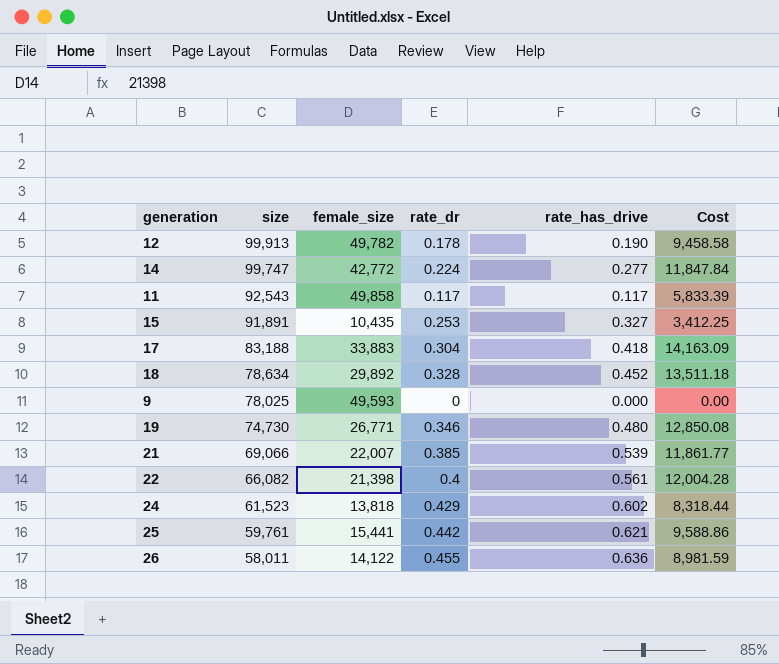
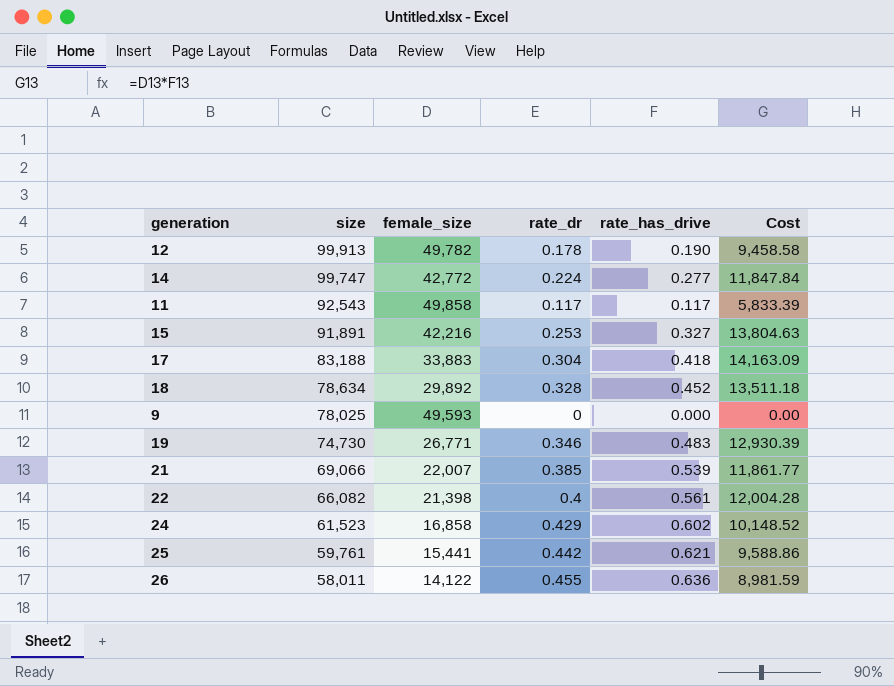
15 | female_size: 10,435 -> 42,216
15 | Cost: 3,412.25 -> 13,804.63
19 | rate_has_drive: 0.480 -> 0.483
19 | Cost: 12,850.08 -> 12,930.39
24 | female_size: 13,818 -> 16,858
24 | Cost: 8,318.44 -> 10,148.52

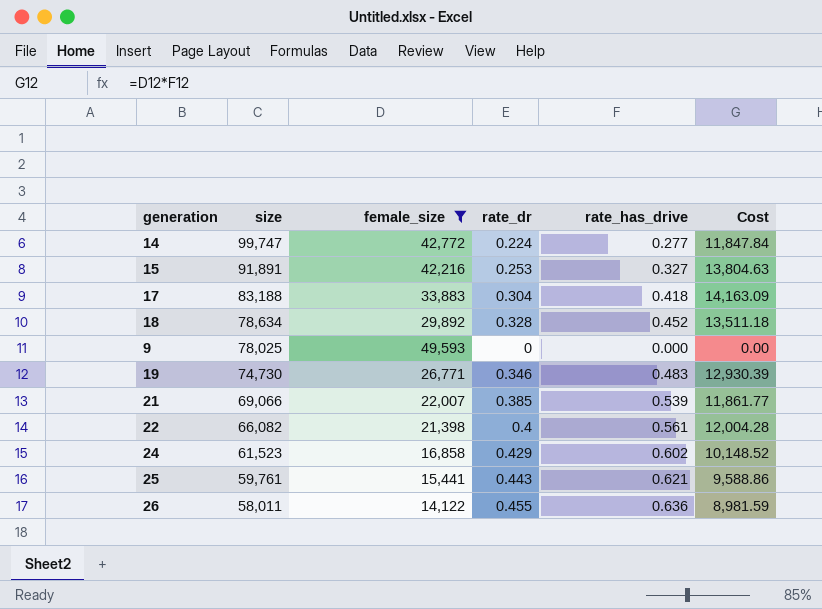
filter: none -> female_size <= 49,593
25 | rate_dr: 0.442 -> 0.443

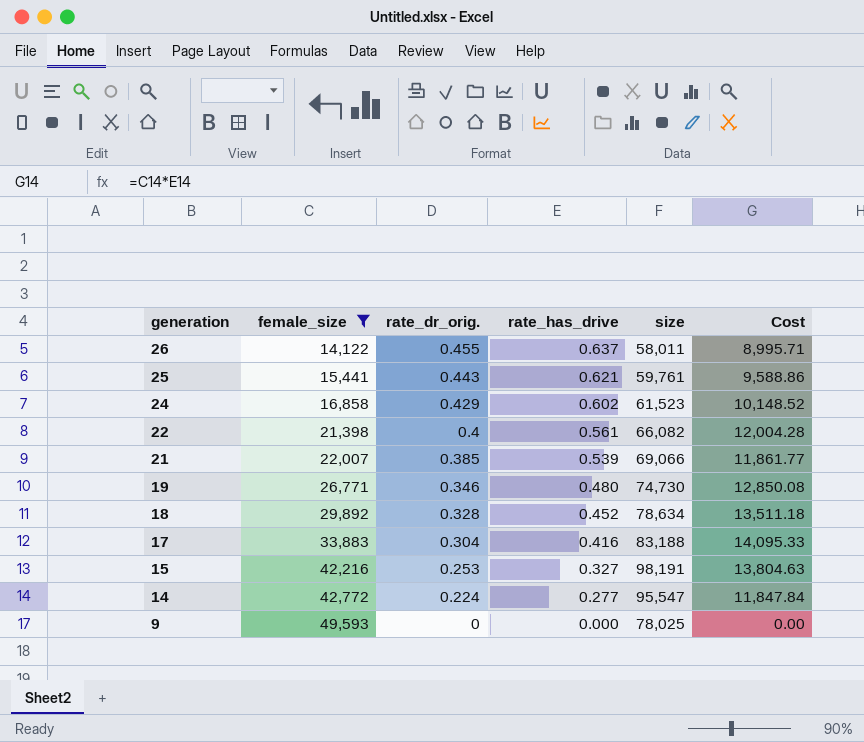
row order: size descending -> generation descending
column name: rate_dr -> rate_dr_orig.
column size | position: 2 -> 5
26 | rate_has_drive: 0.636 -> 0.637
26 | Cost: 8,981.59 -> 8,995.71
19 | rate_has_drive: 0.483 -> 0.480
19 | Cost: 12,930.39 -> 12,850.08
17 | rate_has_drive: 0.418 -> 0.416
17 | Cost: 14,163.09 -> 14,095.33
15 | size: 91,891 -> 98,191
14 | size: 99,747 -> 95,547

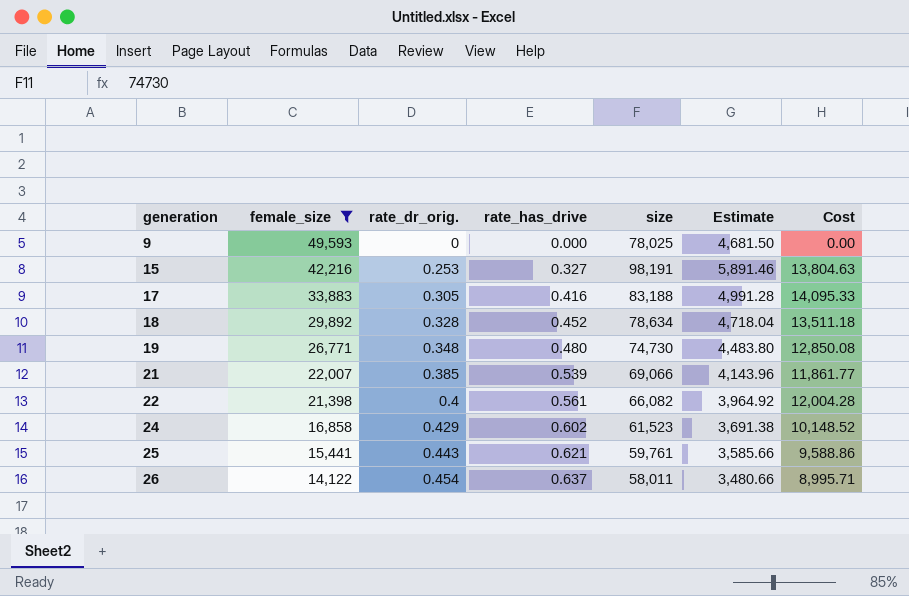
row order: generation descending -> generation ascending
column Estimate | formula: none -> [size] * 0.06
row 14: 42,772 | 0.224 | 0.277 | 95,547 | 11,847.84 -> none
17 | rate_dr_orig.: 0.304 -> 0.305
19 | rate_dr_orig.: 0.346 -> 0.348
26 | rate_dr_orig.: 0.455 -> 0.454

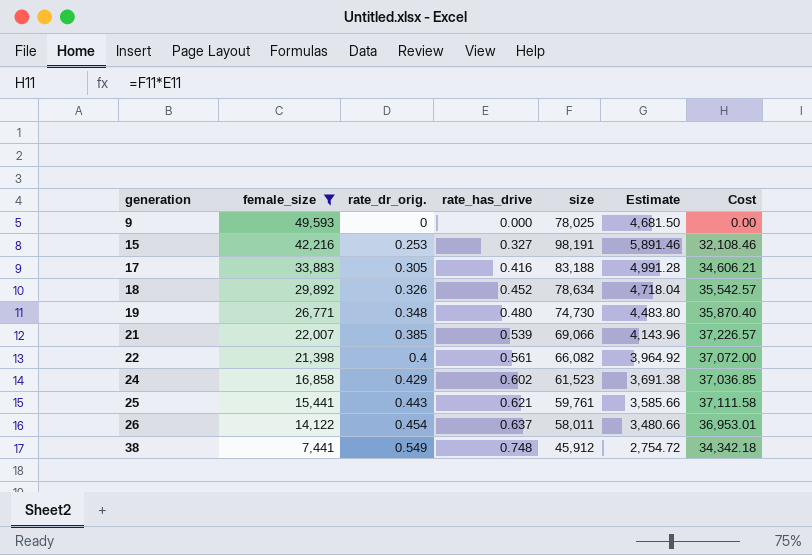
column Cost | formula: [female_size] * [rate_has_drive] -> [rate_has_drive] * [size]
18 | rate_dr_orig.: 0.328 -> 0.326
row 38: none -> 7,441 | 0.549 | 0.748 | 45,912 | 2,754.72 | 34,342.18

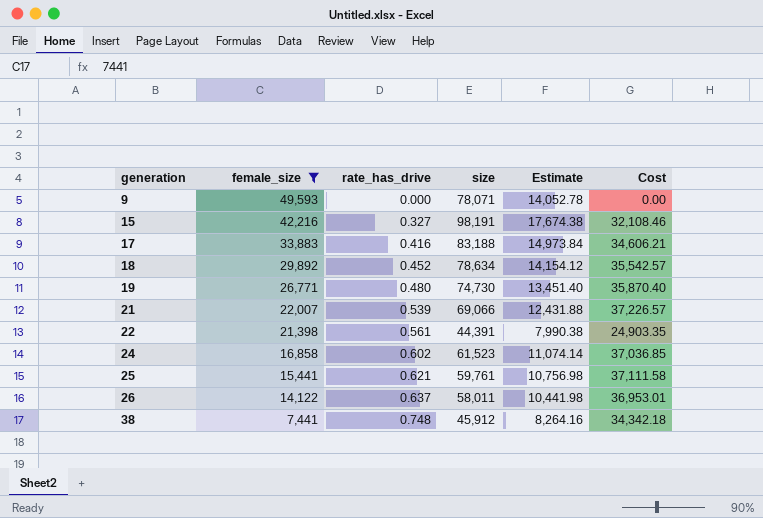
column rate_dr_orig. | position: 3 -> none
column Estimate | formula: [size] * 0.06 -> [size] * 0.18
9 | size: 78,025 -> 78,071
22 | size: 66,082 -> 44,391
22 | Cost: 37,072.00 -> 24,903.35

